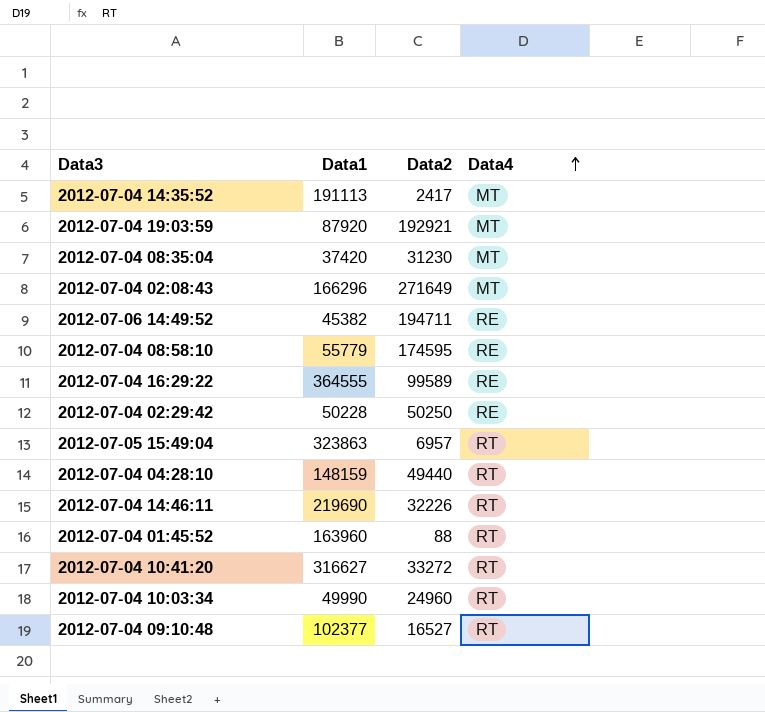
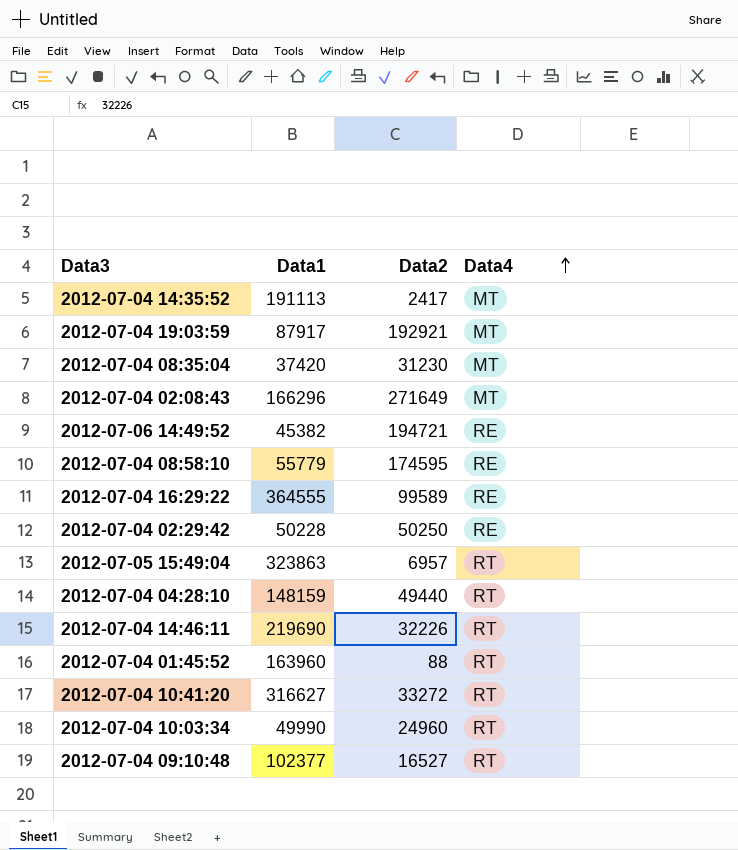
2012-07-04 19:03:59 | Data1: 87920 -> 87917
2012-07-06 14:49:52 | Data2: 194711 -> 194721

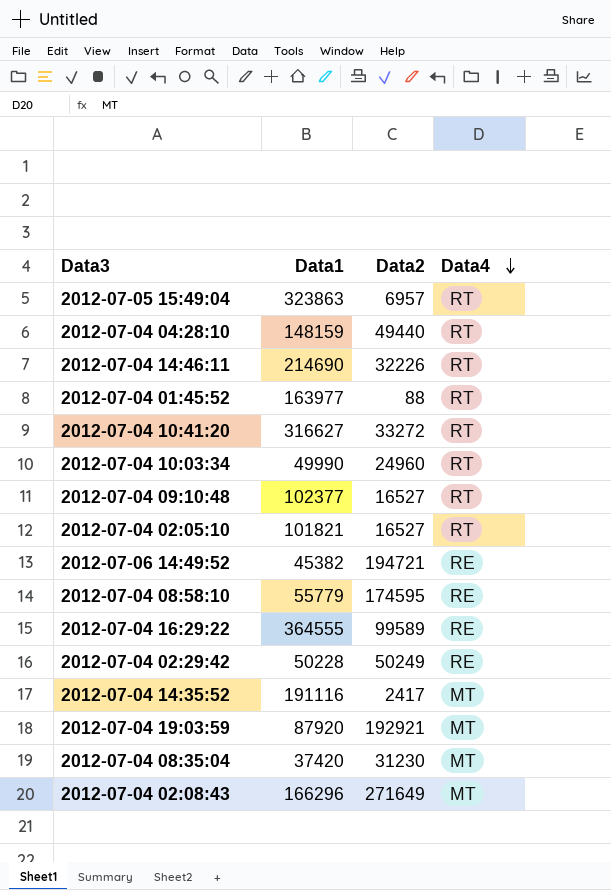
row order: Data4 ascending -> Data4 descending
2012-07-04 14:46:11 | Data1: 219690 -> 214690
2012-07-04 01:45:52 | Data1: 163960 -> 163977
row 2012-07-04 02:05:10: none -> 101821 | 16527 | RT
2012-07-04 02:29:42 | Data2: 50250 -> 50249
2012-07-04 14:35:52 | Data1: 191113 -> 191116
2012-07-04 19:03:59 | Data1: 87917 -> 87920

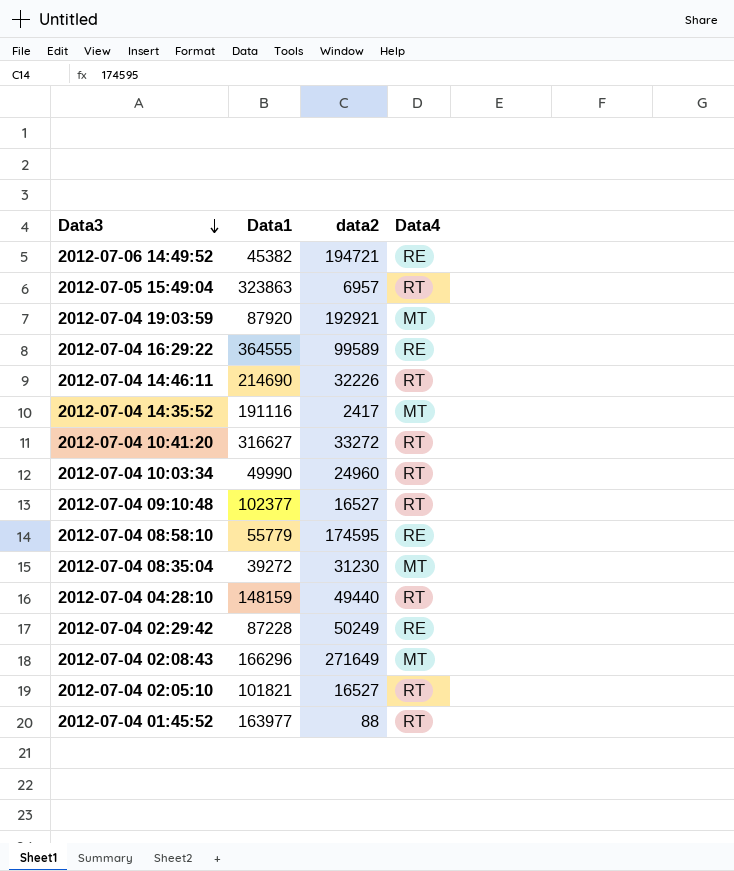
row order: Data4 descending -> Data3 descending
column name: Data2 -> data2
2012-07-04 08:35:04 | Data1: 37420 -> 39272
2012-07-04 02:29:42 | Data1: 50228 -> 87228

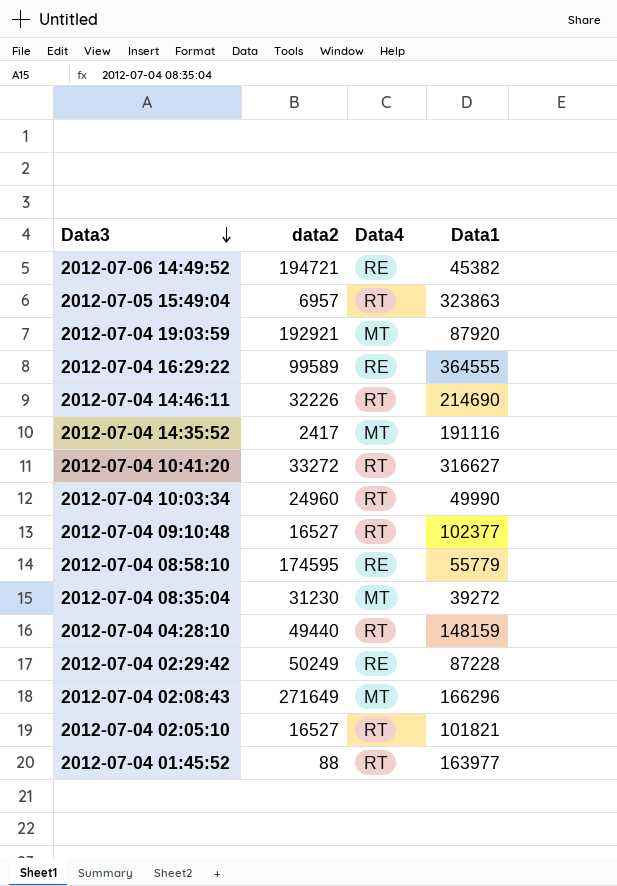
column Data1 | position: 2 -> 4

